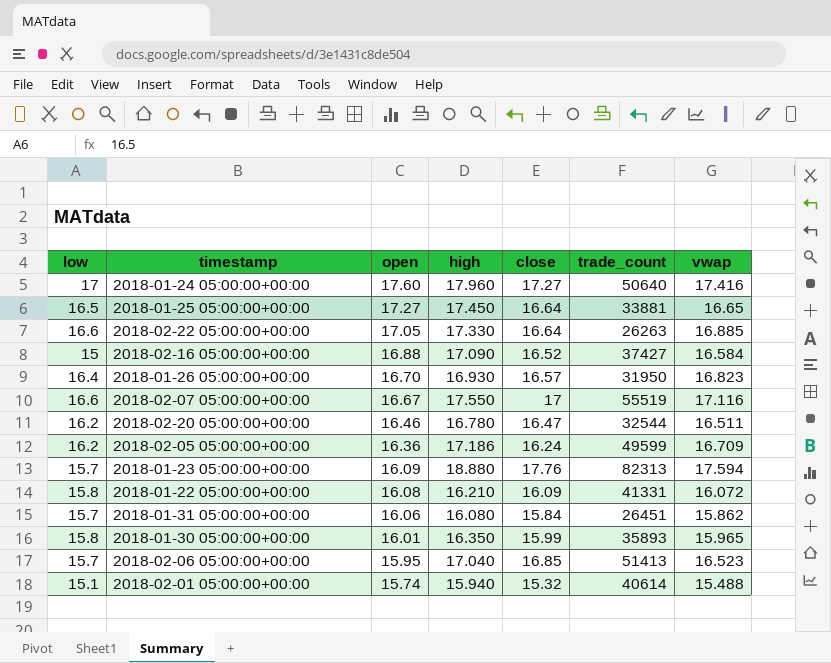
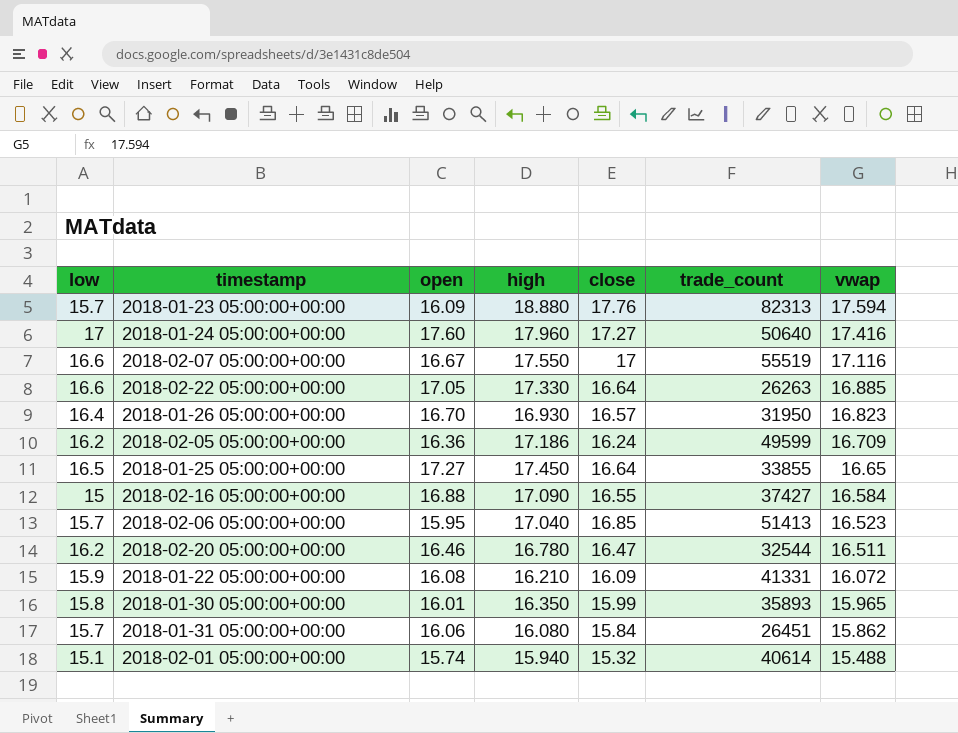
row order: open descending -> vwap descending
2018-01-25 05:00:00+00:00 | trade_count: 33881 -> 33855
2018-02-16 05:00:00+00:00 | close: 16.52 -> 16.55
2018-01-22 05:00:00+00:00 | low: 15.8 -> 15.9

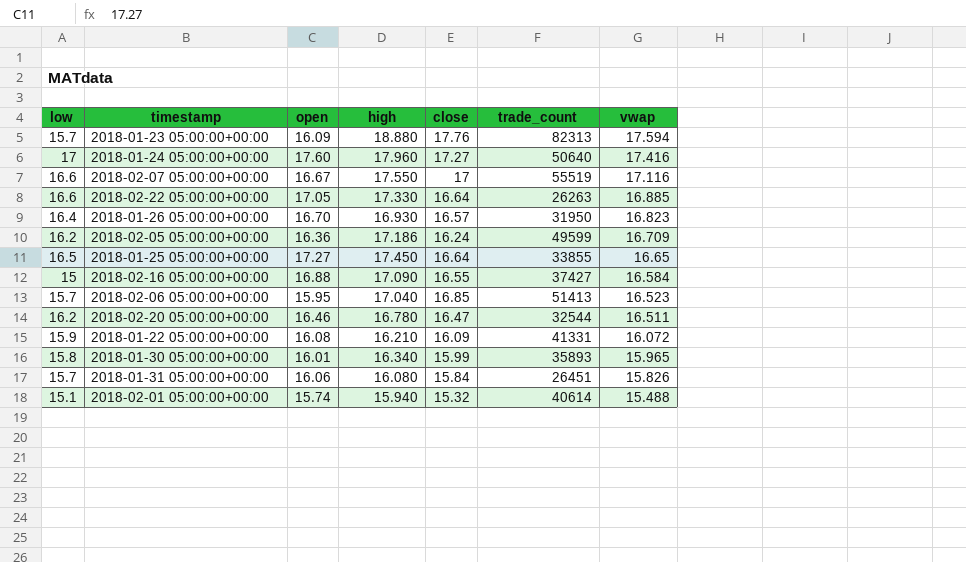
2018-01-30 05:00:00+00:00 | high: 16.350 -> 16.340
2018-01-31 05:00:00+00:00 | vwap: 15.862 -> 15.826

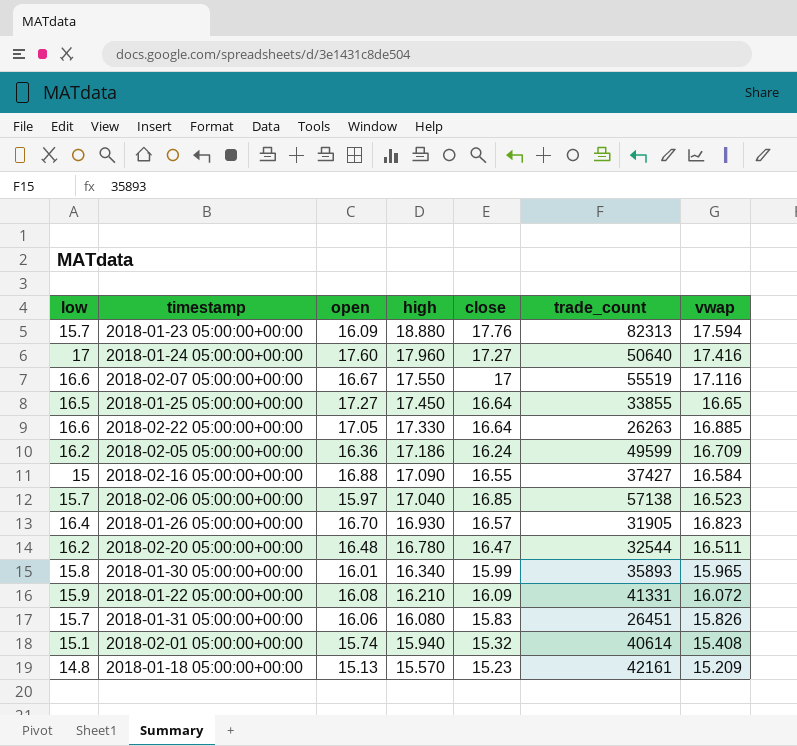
row order: vwap descending -> high descending
2018-02-06 05:00:00+00:00 | open: 15.95 -> 15.97
2018-02-06 05:00:00+00:00 | trade_count: 51413 -> 57138
2018-01-26 05:00:00+00:00 | trade_count: 31950 -> 31905
2018-02-20 05:00:00+00:00 | open: 16.46 -> 16.48
2018-01-31 05:00:00+00:00 | close: 15.84 -> 15.83
2018-02-01 05:00:00+00:00 | vwap: 15.488 -> 15.408
row 2018-01-18 05:00:00+00:00: none -> 14.8 | 15.13 | 15.570 | 15.23 | 42161 | 15.209

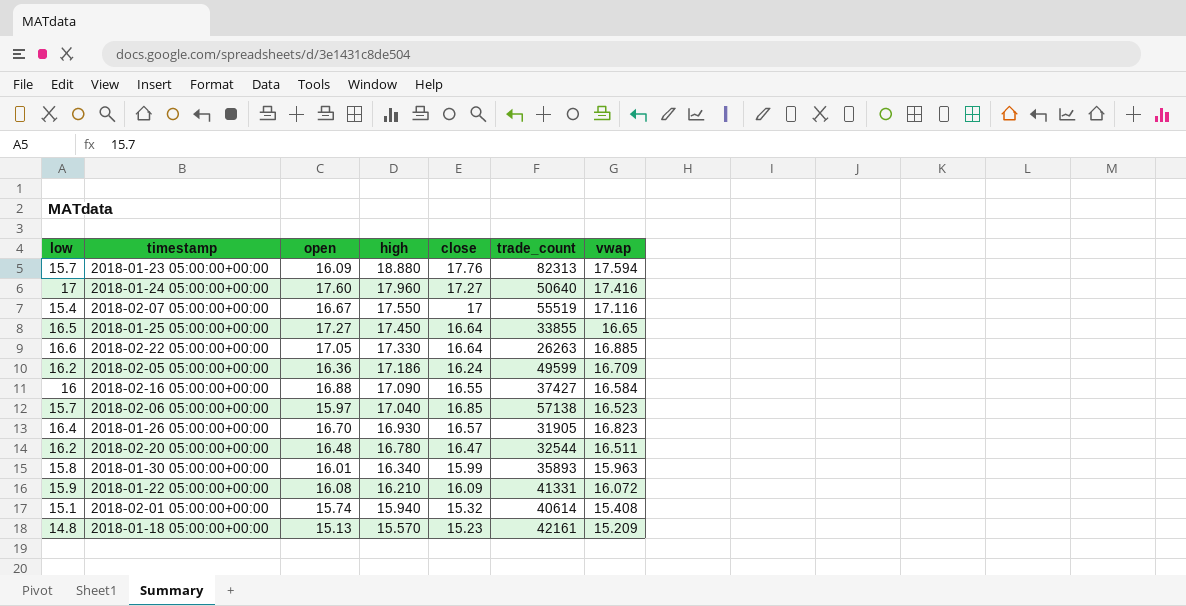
row 2018-01-31 05:00:00+00:00: 15.7 | 16.06 | 16.080 | 15.83 | 26451 | 15.826 -> none
2018-02-07 05:00:00+00:00 | low: 16.6 -> 15.4
2018-02-16 05:00:00+00:00 | low: 15 -> 16
2018-01-30 05:00:00+00:00 | vwap: 15.965 -> 15.963

